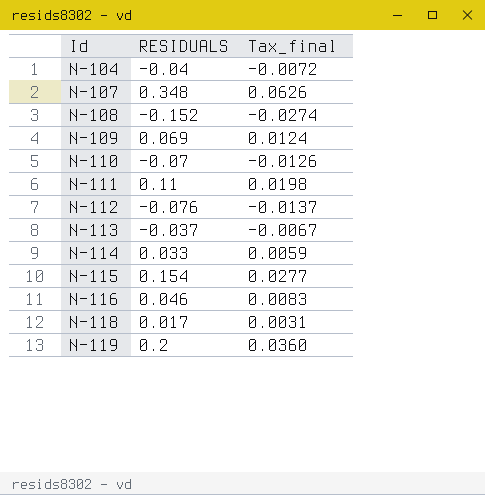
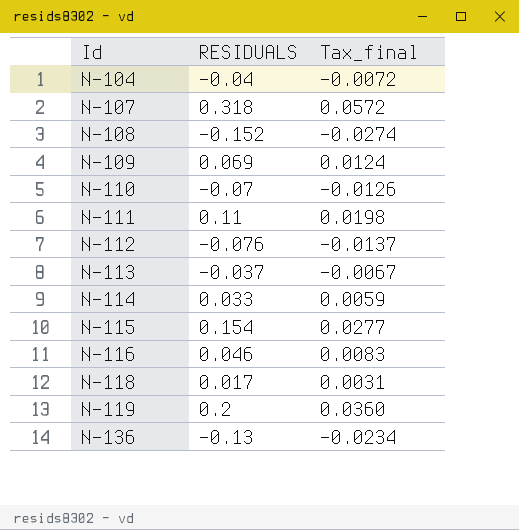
N-107 | RESIDUALS: 0.348 -> 0.318
N-107 | Tax_final: 0.0626 -> 0.0572
row N-136: none -> -0.13 | -0.0234

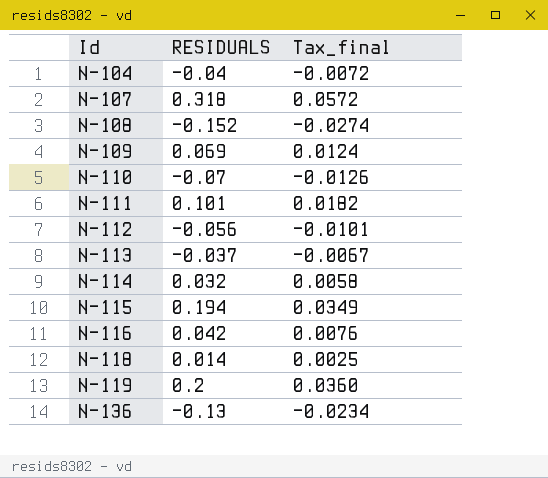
N-111 | RESIDUALS: 0.11 -> 0.101
N-111 | Tax_final: 0.0198 -> 0.0182
N-112 | RESIDUALS: -0.076 -> -0.056
N-112 | Tax_final: -0.0137 -> -0.0101
N-114 | RESIDUALS: 0.033 -> 0.032
N-114 | Tax_final: 0.0059 -> 0.0058
N-115 | RESIDUALS: 0.154 -> 0.194
N-115 | Tax_final: 0.0277 -> 0.0349
N-116 | RESIDUALS: 0.046 -> 0.042
N-116 | Tax_final: 0.0083 -> 0.0076
N-118 | RESIDUALS: 0.017 -> 0.014
N-118 | Tax_final: 0.0031 -> 0.0025

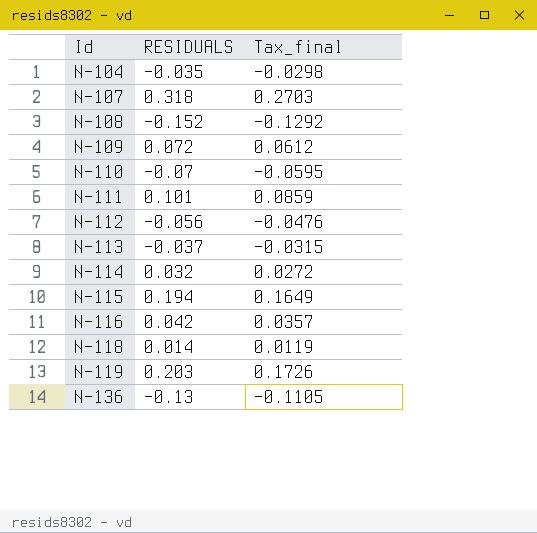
column Tax_final | formula: [RESIDUALS] * 0.18 -> [RESIDUALS] * 0.85
N-104 | RESIDUALS: -0.04 -> -0.035
N-109 | RESIDUALS: 0.069 -> 0.072
N-119 | RESIDUALS: 0.2 -> 0.203

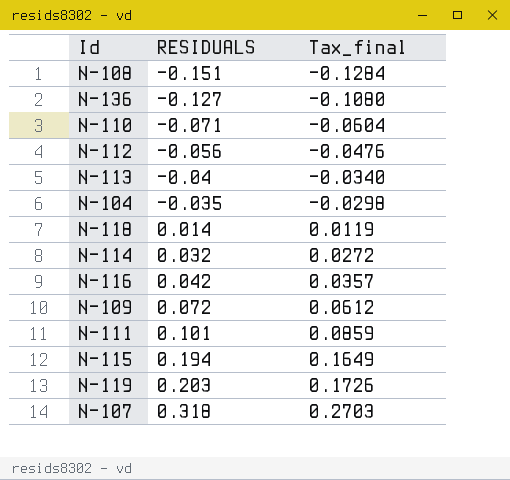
row order: Id ascending -> RESIDUALS ascending
N-108 | RESIDUALS: -0.152 -> -0.151
N-108 | Tax_final: -0.1292 -> -0.1284
N-136 | RESIDUALS: -0.13 -> -0.127
N-136 | Tax_final: -0.1105 -> -0.1080
N-110 | RESIDUALS: -0.07 -> -0.071
N-110 | Tax_final: -0.0595 -> -0.0604
N-113 | RESIDUALS: -0.037 -> -0.04
N-113 | Tax_final: -0.0315 -> -0.0340

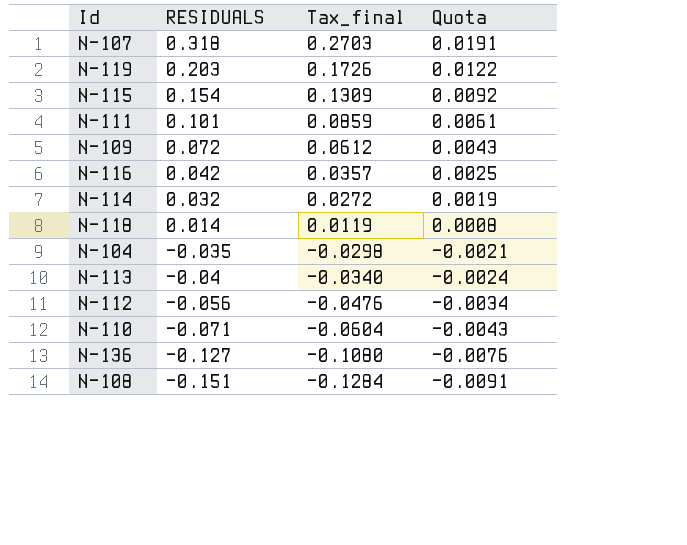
row order: RESIDUALS ascending -> RESIDUALS descending
column Quota | formula: none -> [RESIDUALS] * 0.06
N-115 | RESIDUALS: 0.194 -> 0.154
N-115 | Tax_final: 0.1649 -> 0.1309

